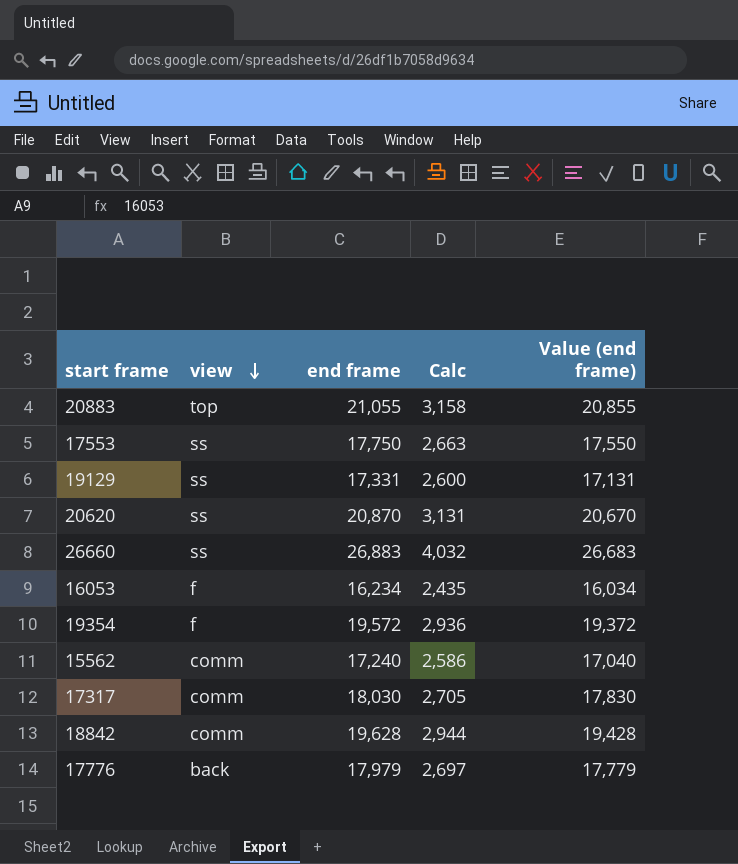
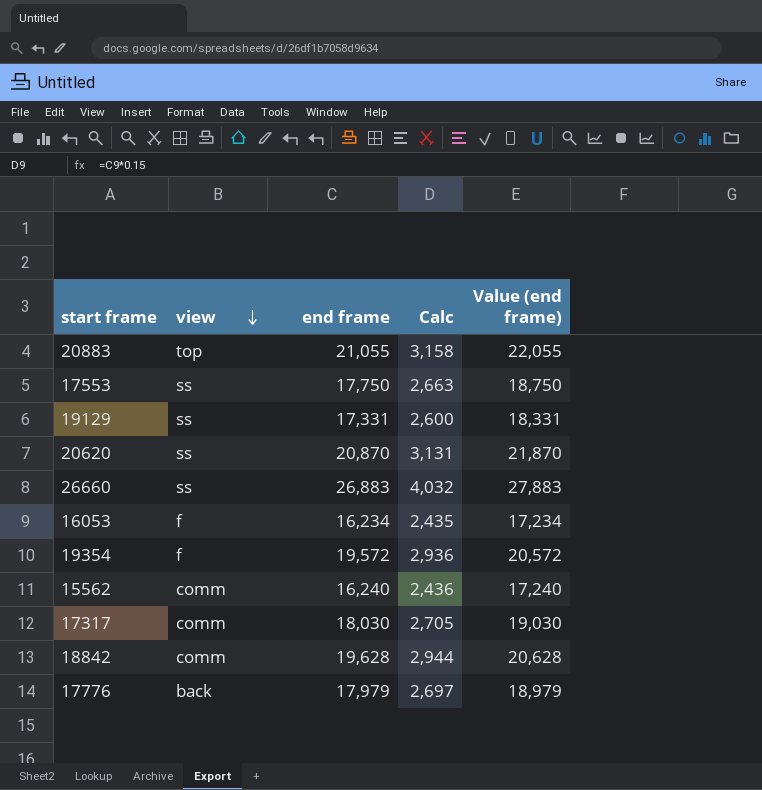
column Value (end frame) | formula: [end frame] - 200 -> [end frame] + 1000
15562 | end frame: 17,240 -> 16,240
15562 | Calc: 2,586 -> 2,436

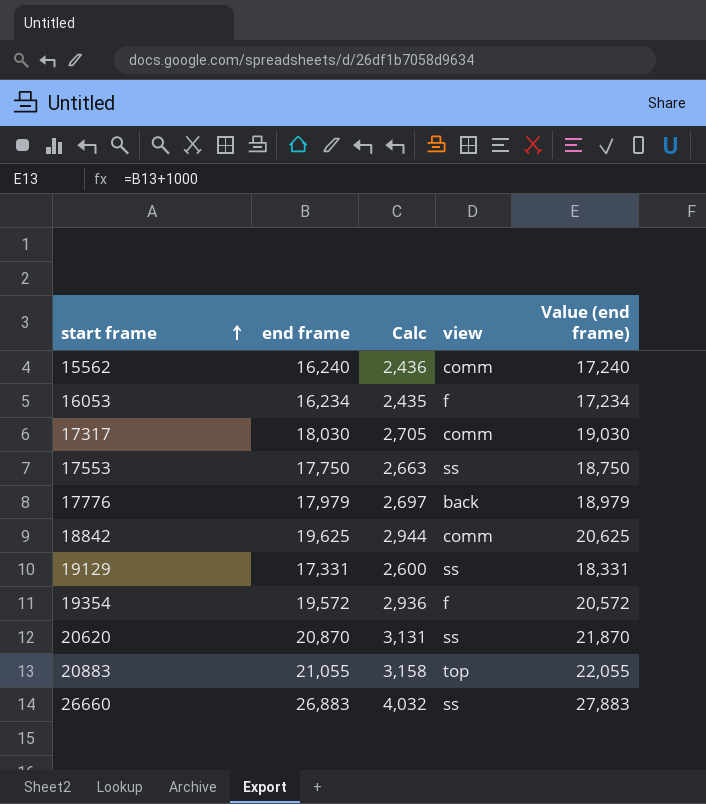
row order: view descending -> start frame ascending
column view | position: 2 -> 4
18842 | end frame: 19,628 -> 19,625
18842 | Value (end frame): 20,628 -> 20,625

